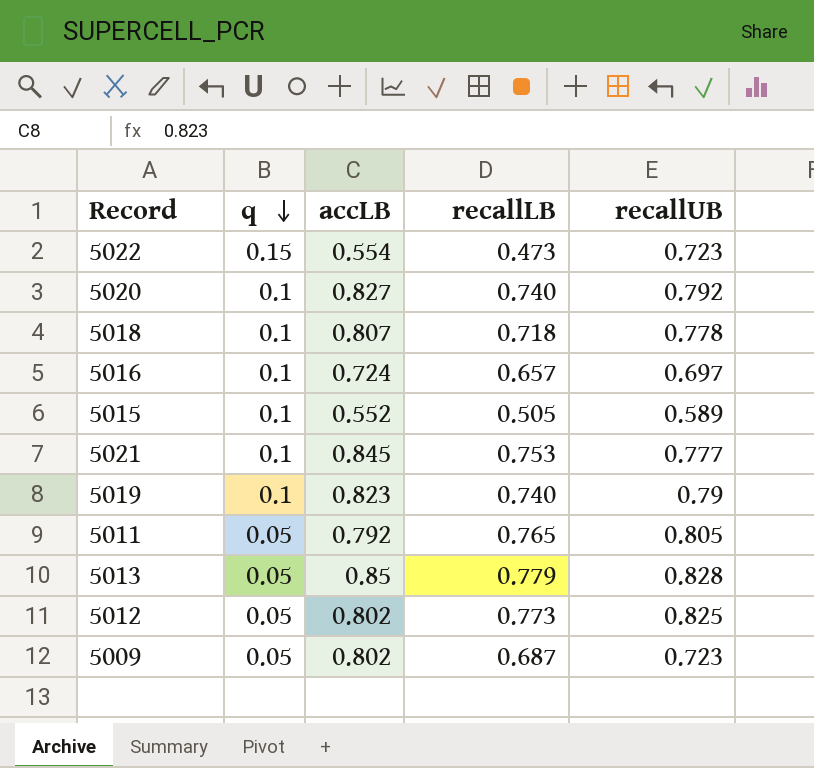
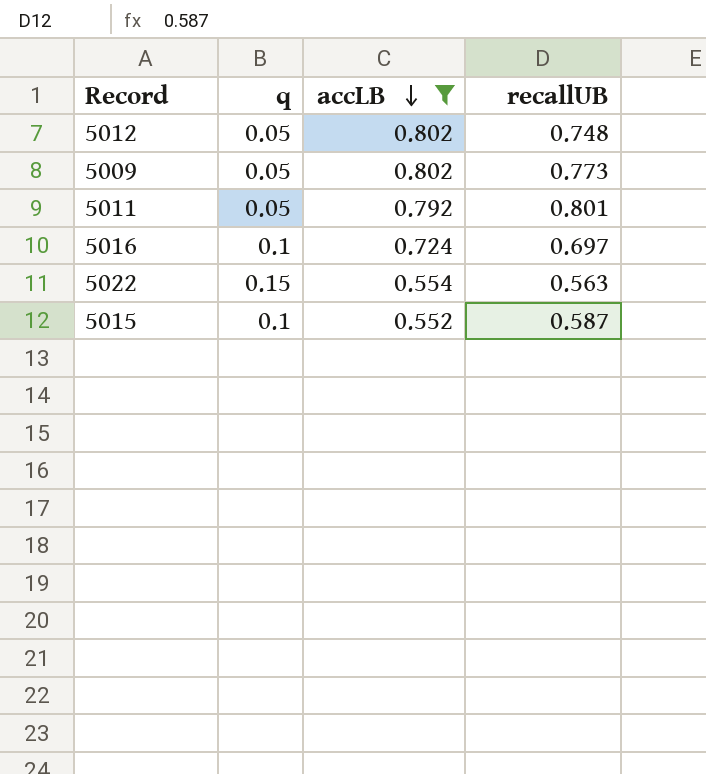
filter: none -> accLB <= 0.802
row order: q descending -> accLB descending
column recallLB | position: 4 -> none
5012 | recallUB: 0.825 -> 0.748
5009 | recallUB: 0.723 -> 0.773
5011 | recallUB: 0.805 -> 0.801
5022 | recallUB: 0.723 -> 0.563
5015 | recallUB: 0.589 -> 0.587

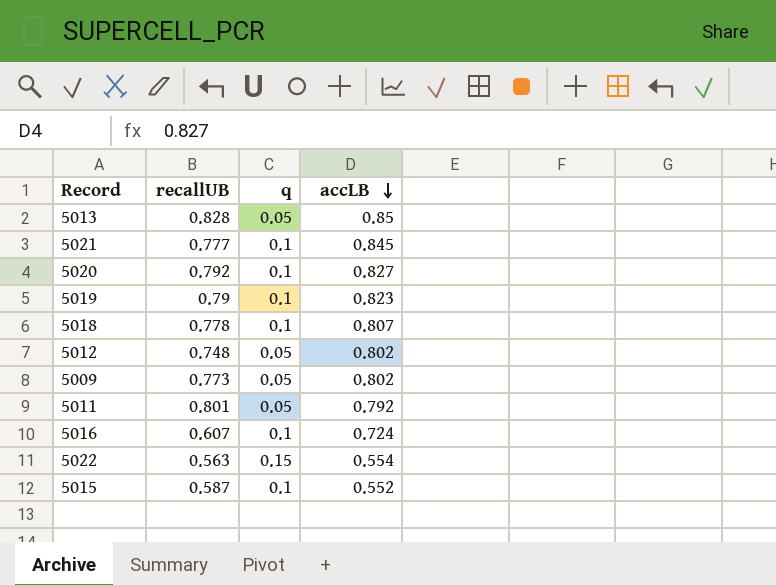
filter: accLB <= 0.802 -> none
column recallUB | position: 4 -> 2
5016 | recallUB: 0.697 -> 0.607

